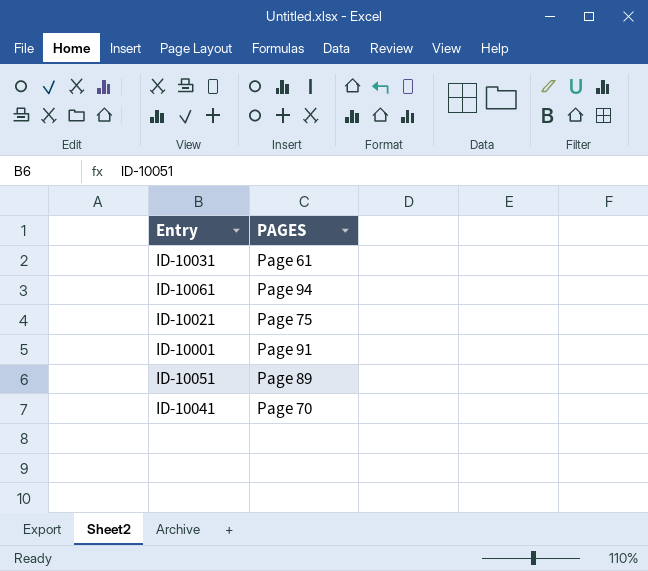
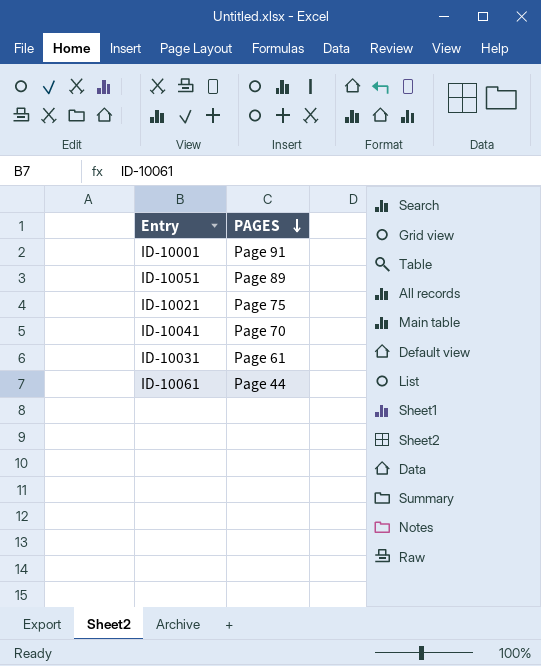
row order: none -> PAGES descending
ID-10061 | PAGES: Page 94 -> Page 44

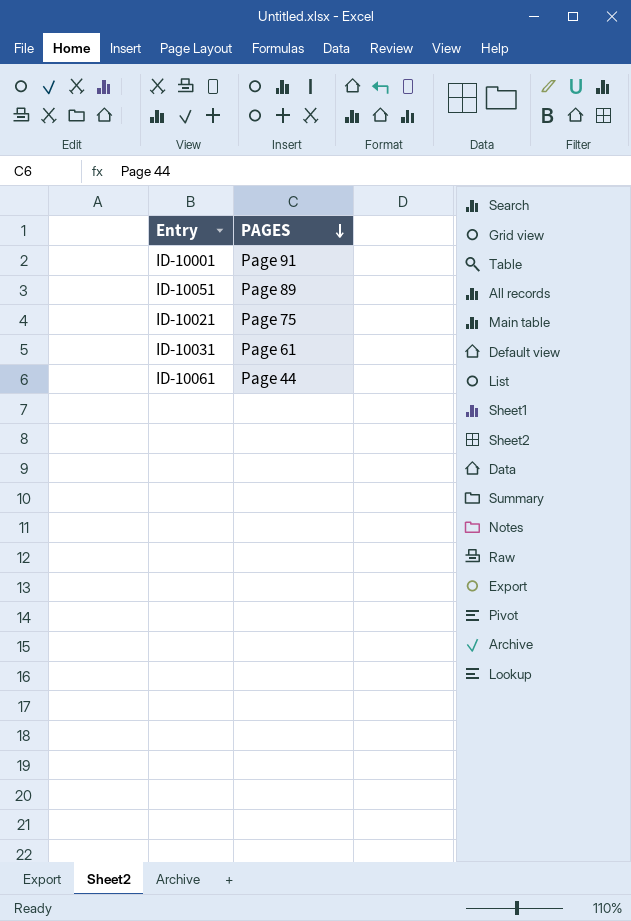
row ID-10041: Page 70 -> none

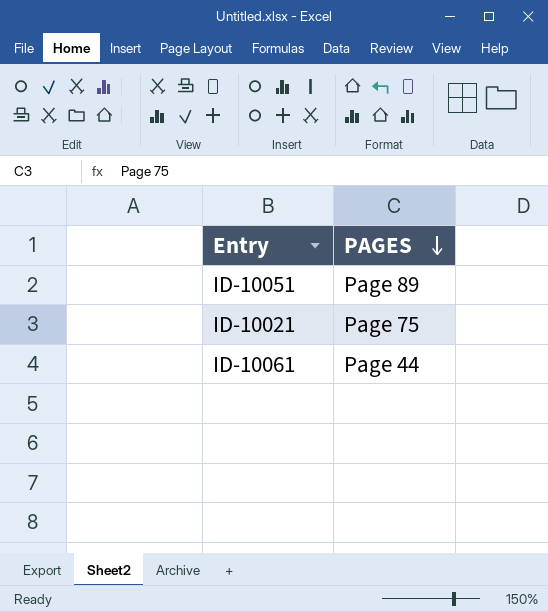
row ID-10001: Page 91 -> none
row ID-10031: Page 61 -> none

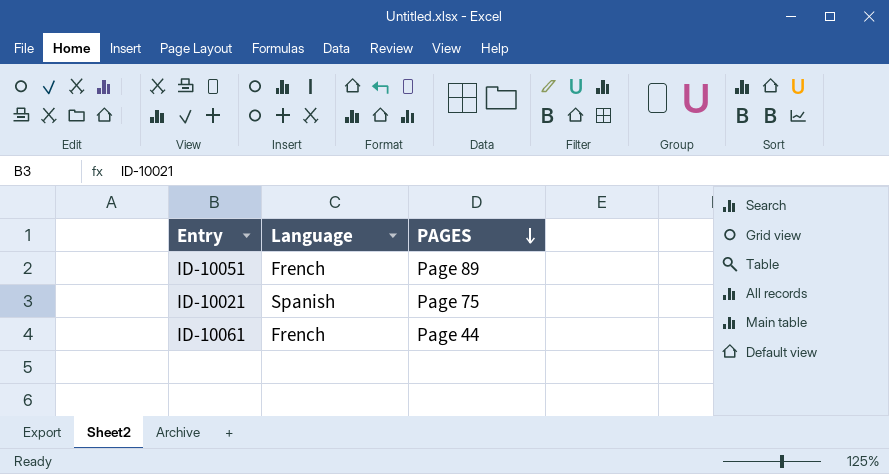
column Language | position: none -> 2

